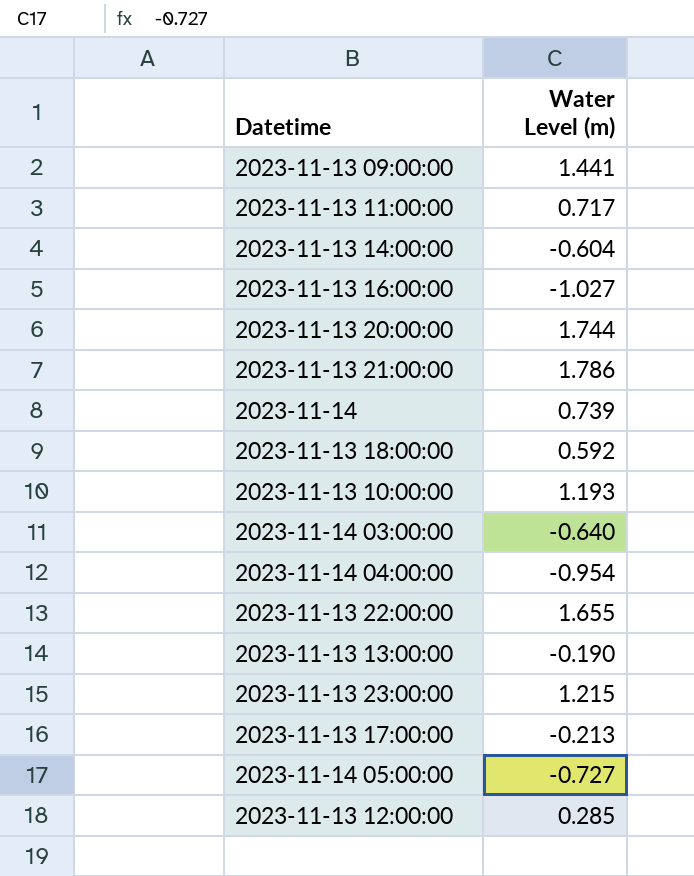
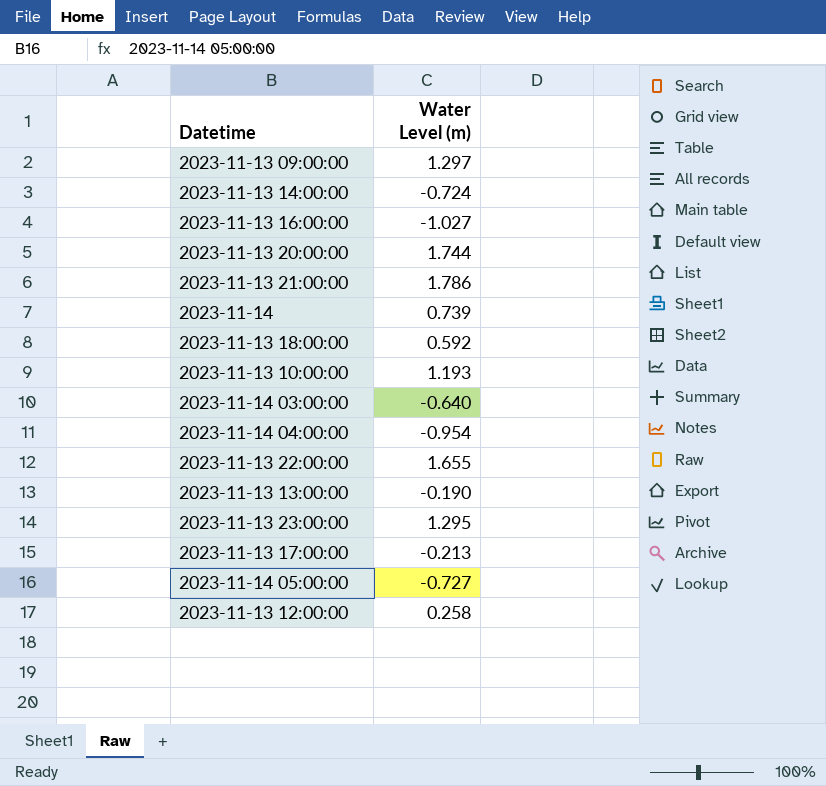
row 2023-11-13 11:00:00: 0.717 -> none
2023-11-13 09:00:00 | Water Level (m): 1.441 -> 1.297
2023-11-13 14:00:00 | Water Level (m): -0.604 -> -0.724
2023-11-13 23:00:00 | Water Level (m): 1.215 -> 1.295
2023-11-13 12:00:00 | Water Level (m): 0.285 -> 0.258

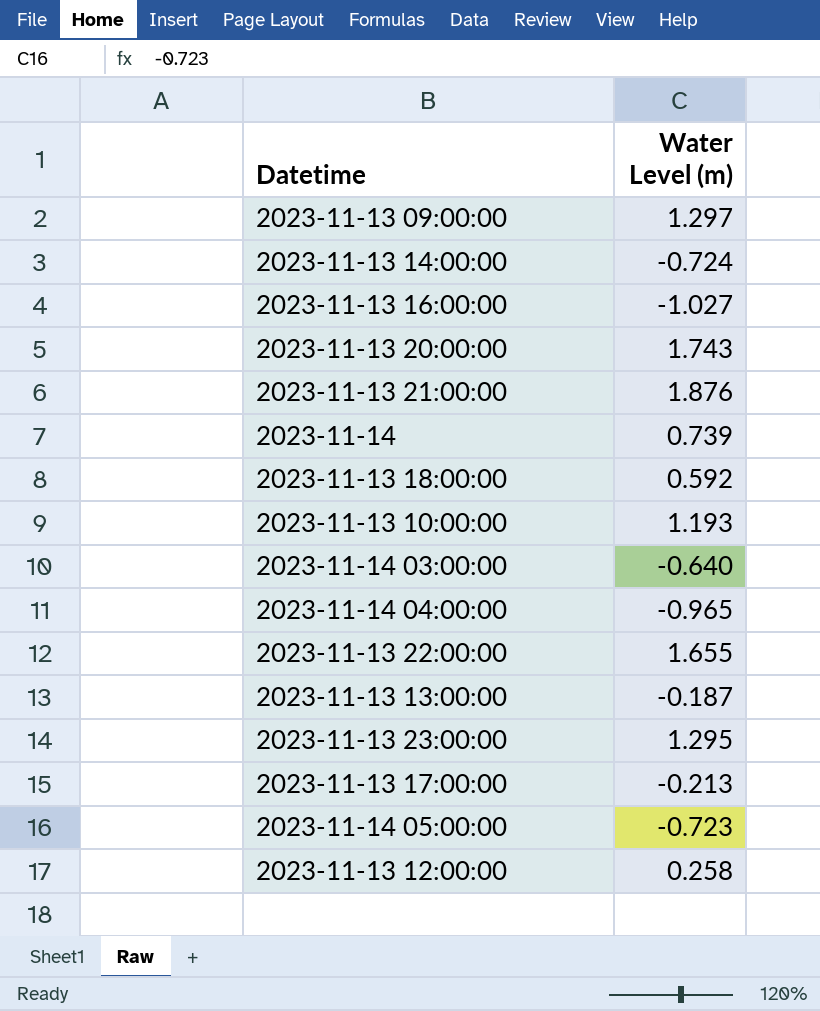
2023-11-13 20:00:00 | Water Level (m): 1.744 -> 1.743
2023-11-13 21:00:00 | Water Level (m): 1.786 -> 1.876
2023-11-14 04:00:00 | Water Level (m): -0.954 -> -0.965
2023-11-13 13:00:00 | Water Level (m): -0.190 -> -0.187
2023-11-14 05:00:00 | Water Level (m): -0.727 -> -0.723

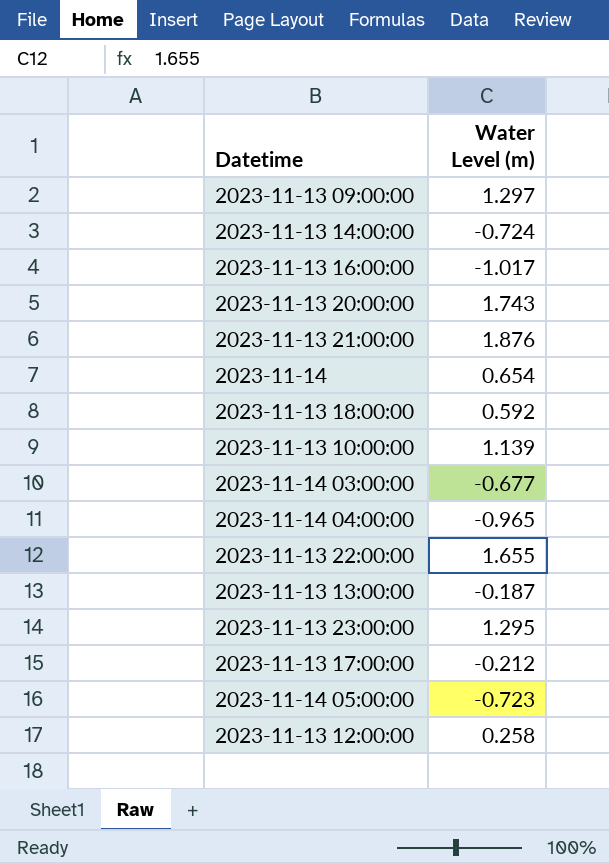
2023-11-13 16:00:00 | Water Level (m): -1.027 -> -1.017
2023-11-14 | Water Level (m): 0.739 -> 0.654
2023-11-13 10:00:00 | Water Level (m): 1.193 -> 1.139
2023-11-14 03:00:00 | Water Level (m): -0.640 -> -0.677
2023-11-13 17:00:00 | Water Level (m): -0.213 -> -0.212

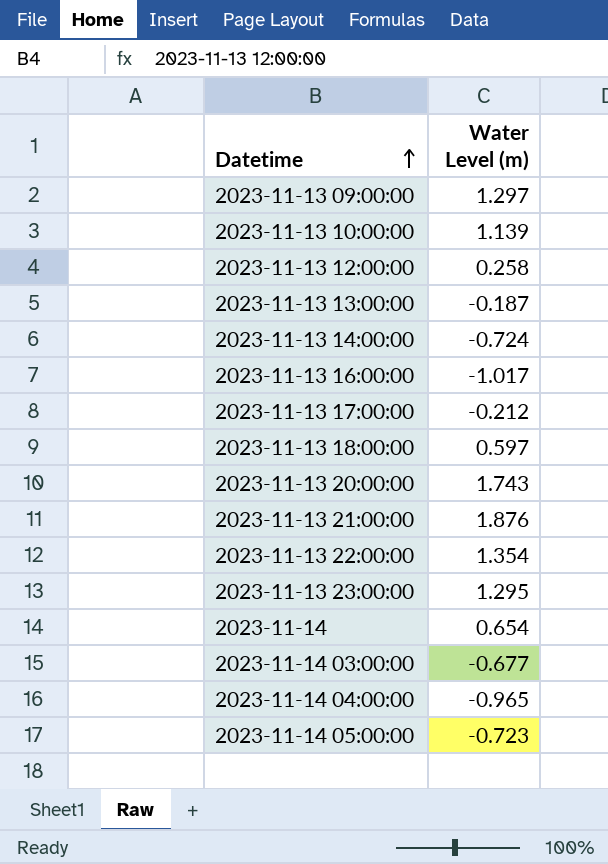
row order: none -> Datetime ascending
2023-11-13 18:00:00 | Water Level (m): 0.592 -> 0.597
2023-11-13 22:00:00 | Water Level (m): 1.655 -> 1.354

